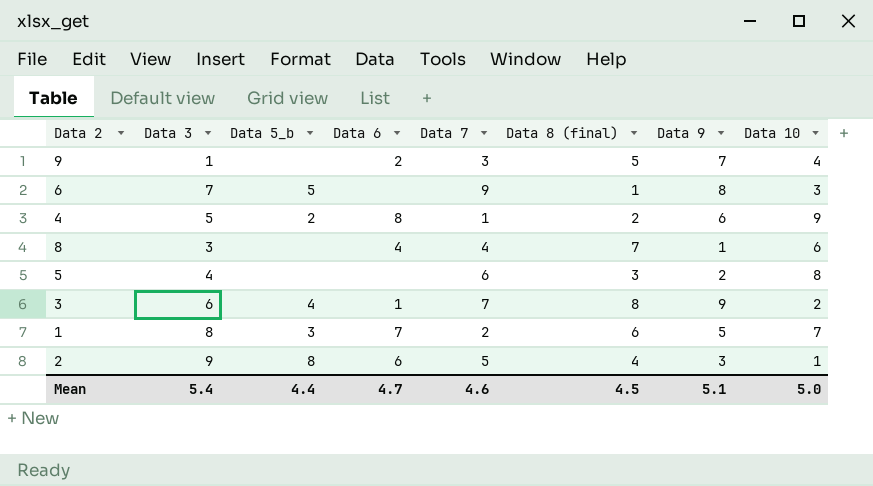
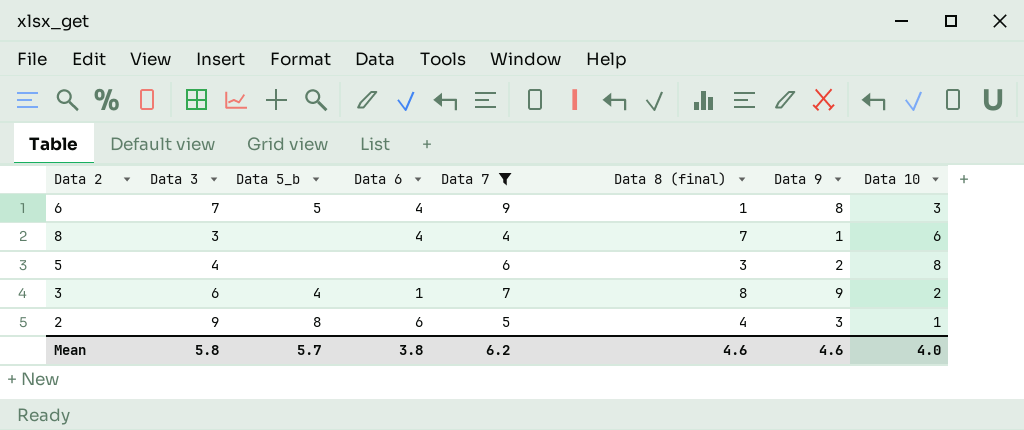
filter: none -> Data 7 >= 4
6 | Data 6: none -> 4
Mean | Data 3: 5.4 -> 5.8
Mean | Data 5_b: 4.4 -> 5.7
Mean | Data 6: 4.7 -> 3.8
Mean | Data 7: 4.6 -> 6.2
Mean | Data 8 (final): 4.5 -> 4.6
Mean | Data 9: 5.1 -> 4.6
Mean | Data 10: 5.0 -> 4.0

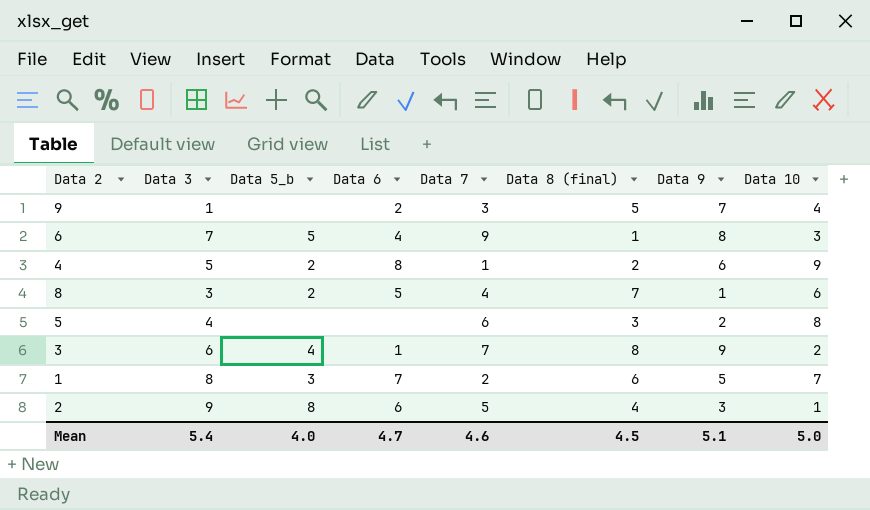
filter: Data 7 >= 4 -> none
8 | Data 5_b: none -> 2
8 | Data 6: 4 -> 5
Mean | Data 3: 5.8 -> 5.4
Mean | Data 5_b: 5.7 -> 4.0
Mean | Data 6: 3.8 -> 4.7
Mean | Data 7: 6.2 -> 4.6
Mean | Data 8 (final): 4.6 -> 4.5
Mean | Data 9: 4.6 -> 5.1
Mean | Data 10: 4.0 -> 5.0

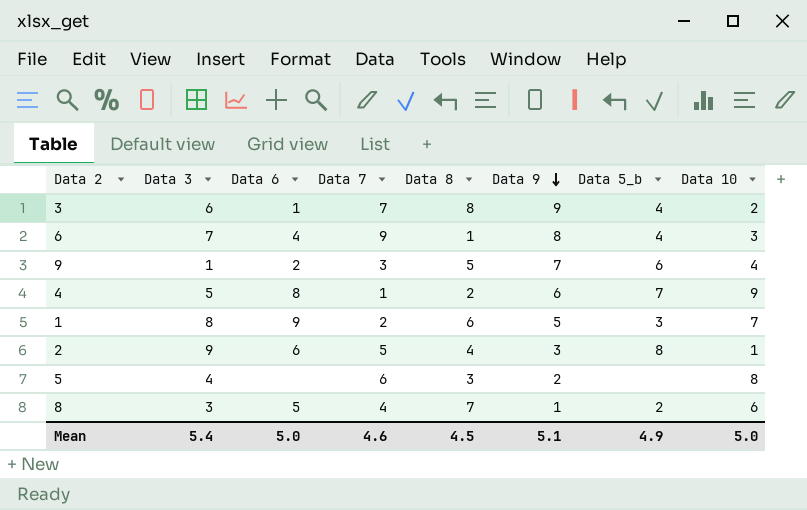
row order: none -> Data 9 descending
column name: Data 8 (final) -> Data 8
column Data 5_b | position: 3 -> 7
6 | Data 5_b: 5 -> 4
9 | Data 5_b: none -> 6
4 | Data 5_b: 2 -> 7
1 | Data 6: 7 -> 9
Mean | Data 6: 4.7 -> 5.0
Mean | Data 5_b: 4.0 -> 4.9

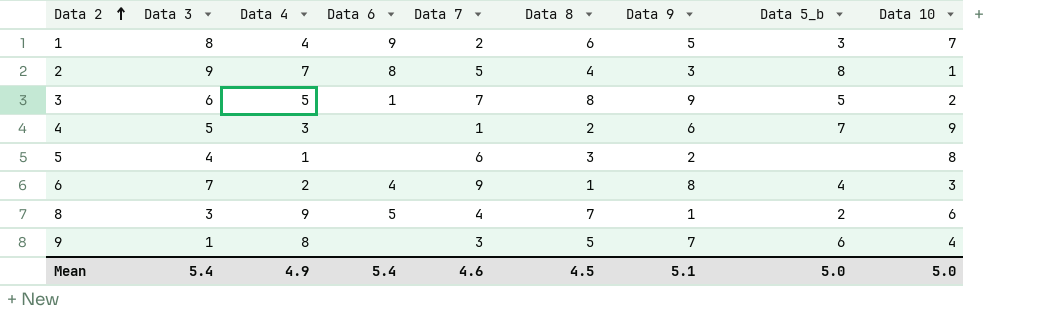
row order: Data 9 descending -> Data 2 ascending
column Data 4 | position: none -> 3
2 | Data 6: 6 -> 8
3 | Data 5_b: 4 -> 5
4 | Data 6: 8 -> none
9 | Data 6: 2 -> none
Mean | Data 6: 5.0 -> 5.4
Mean | Data 5_b: 4.9 -> 5.0

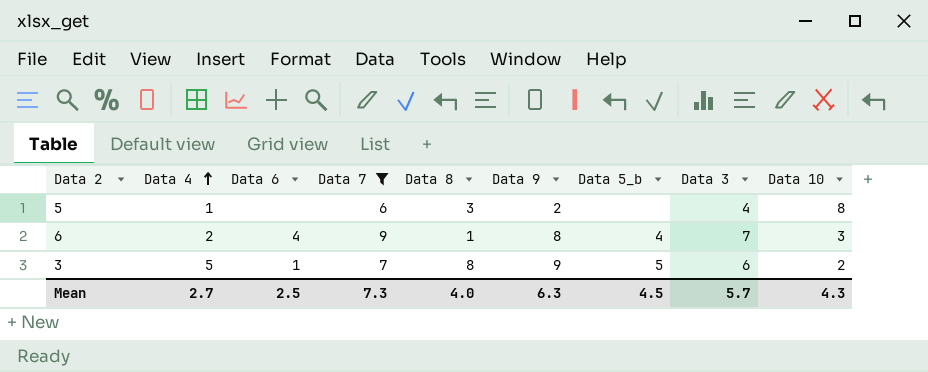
filter: none -> Data 7 >= 6
row order: Data 2 ascending -> Data 4 ascending
column Data 3 | position: 2 -> 8
Mean | Data 4: 4.9 -> 2.7
Mean | Data 6: 5.4 -> 2.5
Mean | Data 7: 4.6 -> 7.3
Mean | Data 8: 4.5 -> 4.0
Mean | Data 9: 5.1 -> 6.3
Mean | Data 5_b: 5.0 -> 4.5
Mean | Data 3: 5.4 -> 5.7
Mean | Data 10: 5.0 -> 4.3

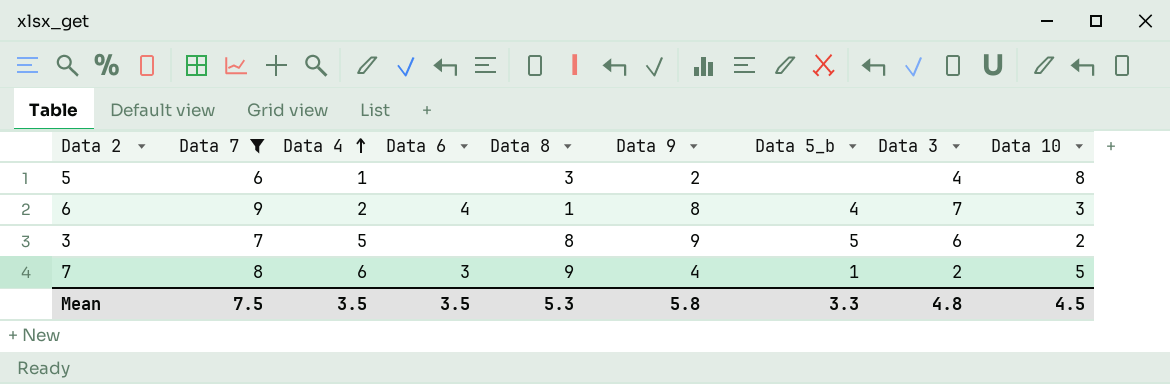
column Data 7 | position: 4 -> 2
3 | Data 6: 1 -> none
row 7: none -> 8 | 6 | 3 | 9 | 4 | 1 | 2 | 5
Mean | Data 7: 7.3 -> 7.5
Mean | Data 4: 2.7 -> 3.5
Mean | Data 6: 2.5 -> 3.5
Mean | Data 8: 4.0 -> 5.3
Mean | Data 9: 6.3 -> 5.8
Mean | Data 5_b: 4.5 -> 3.3
Mean | Data 3: 5.7 -> 4.8
Mean | Data 10: 4.3 -> 4.5

